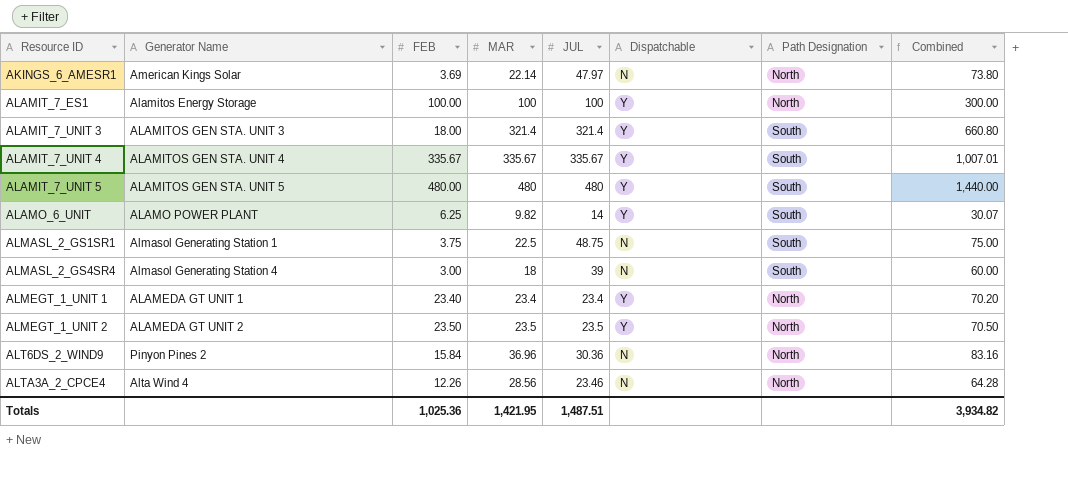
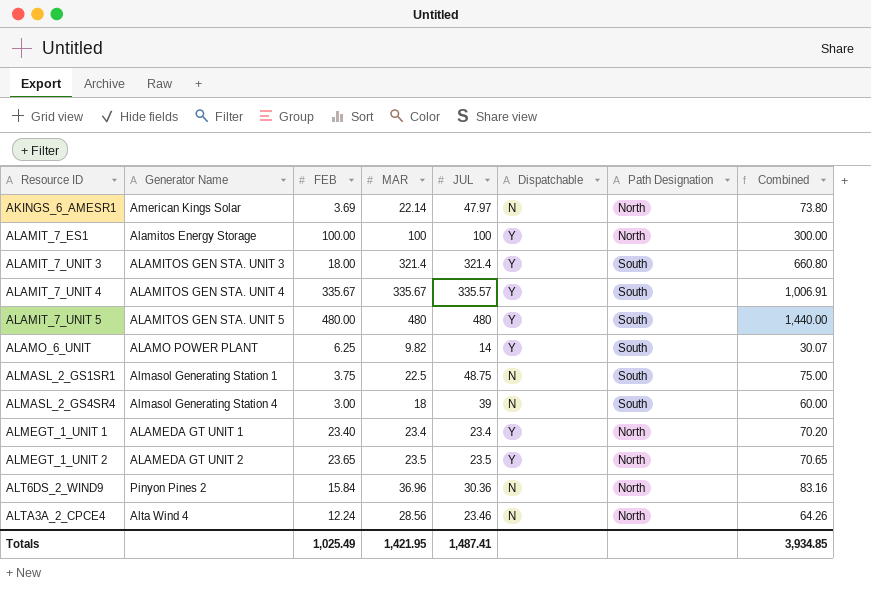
ALAMIT_7_UNIT 4 | JUL: 335.67 -> 335.57
ALAMIT_7_UNIT 4 | Combined: 1,007.01 -> 1,006.91
ALMEGT_1_UNIT 2 | FEB: 23.50 -> 23.65
ALMEGT_1_UNIT 2 | Combined: 70.50 -> 70.65
ALTA3A_2_CPCE4 | FEB: 12.26 -> 12.24
ALTA3A_2_CPCE4 | Combined: 64.28 -> 64.26
Totals | FEB: 1,025.36 -> 1,025.49
Totals | JUL: 1,487.51 -> 1,487.41
Totals | Combined: 3,934.82 -> 3,934.85

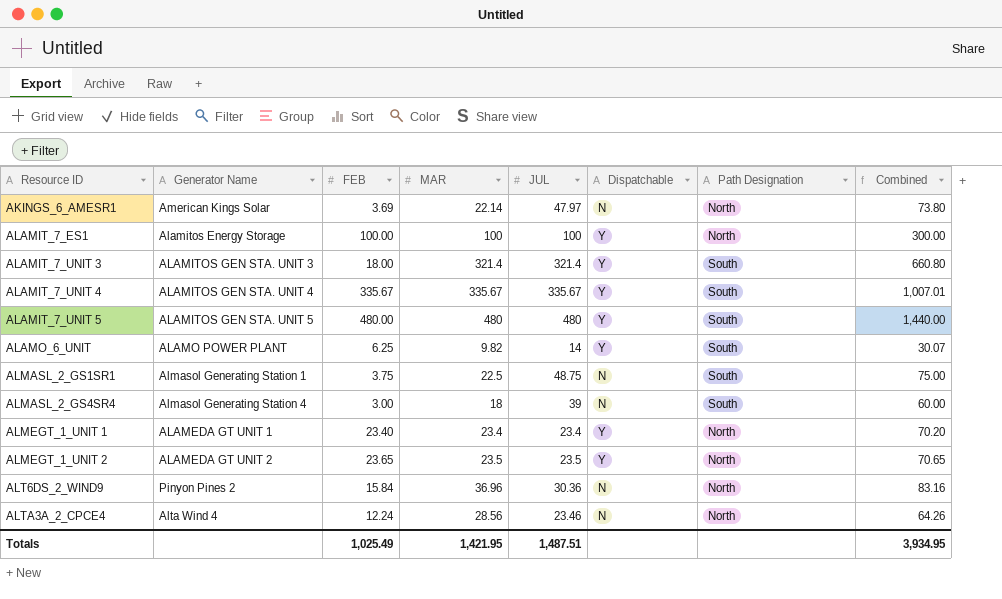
ALAMIT_7_UNIT 4 | JUL: 335.57 -> 335.67
ALAMIT_7_UNIT 4 | Combined: 1,006.91 -> 1,007.01
Totals | JUL: 1,487.41 -> 1,487.51
Totals | Combined: 3,934.85 -> 3,934.95

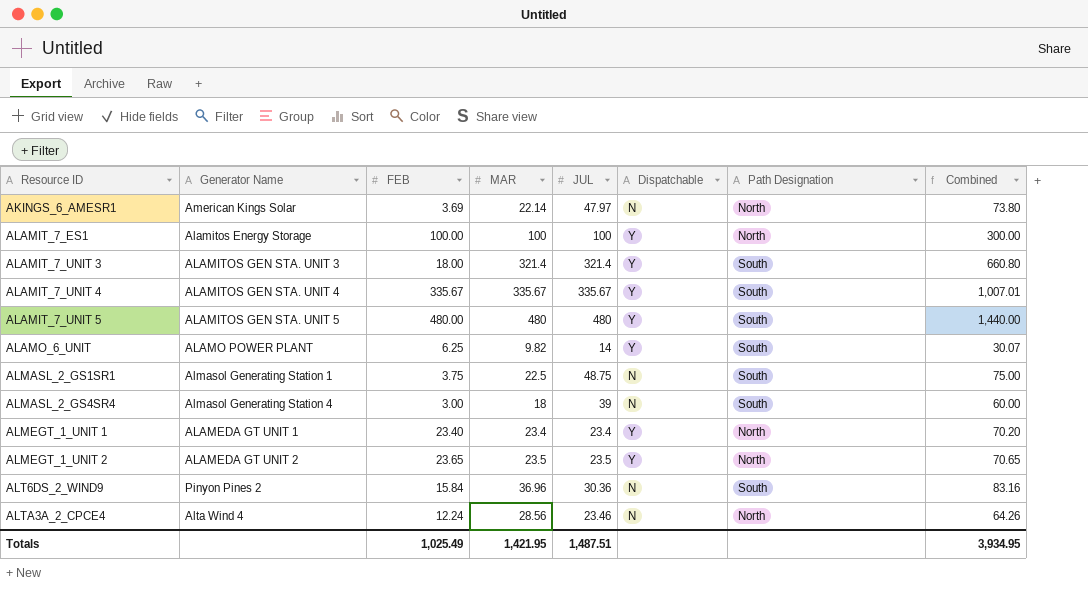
ALT6DS_2_WIND9 | Path Designation: North -> South

